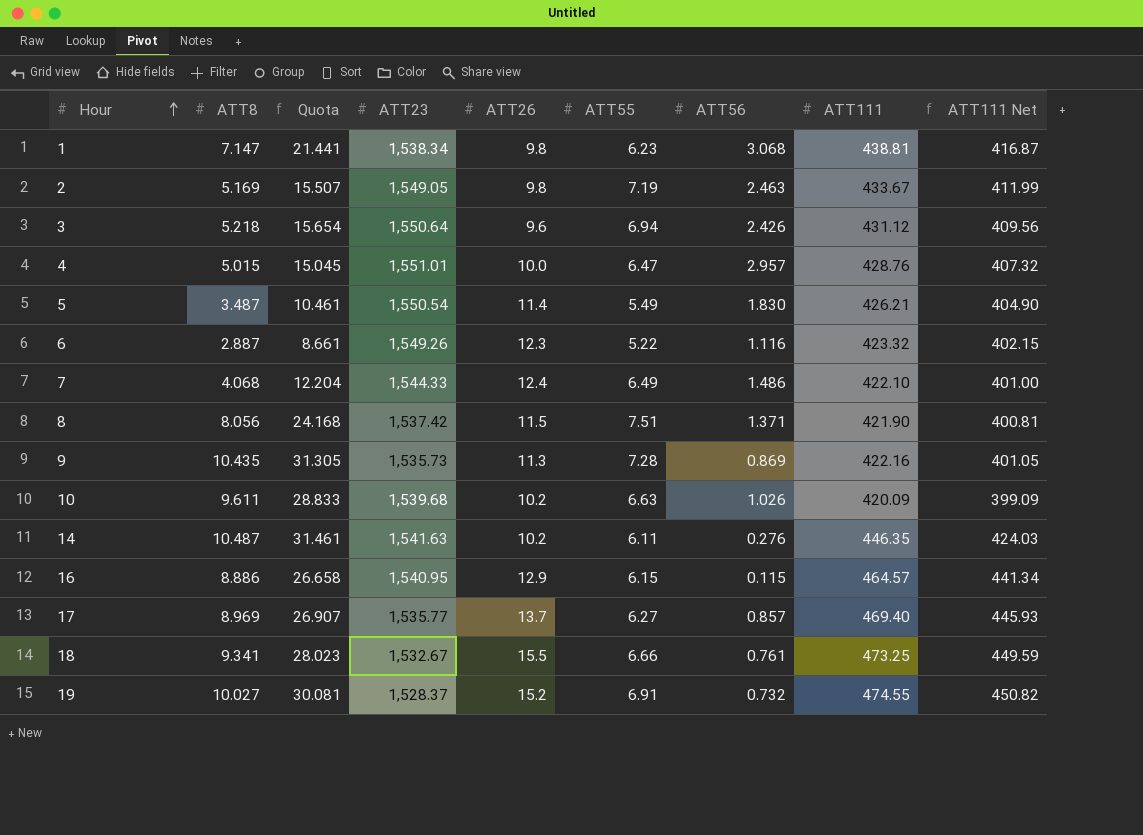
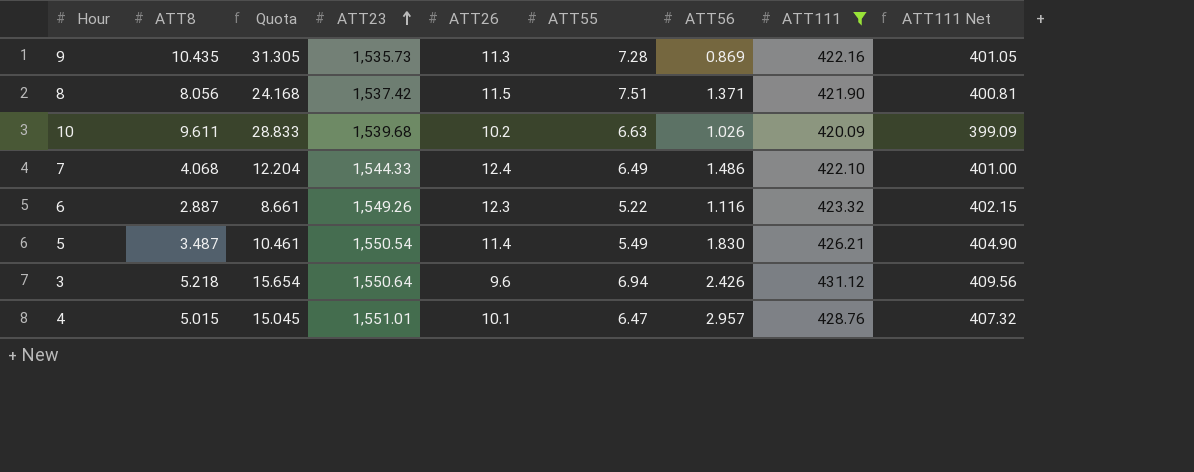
filter: none -> ATT111 <= 431.12
row order: Hour ascending -> ATT23 ascending
4 | ATT26: 10.0 -> 10.1

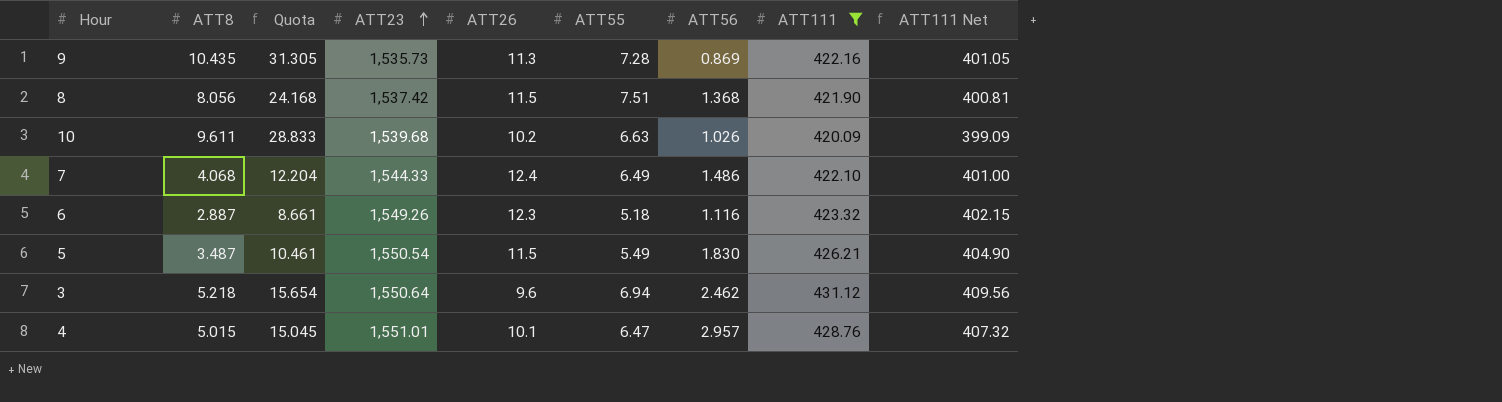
8 | ATT56: 1.371 -> 1.368
6 | ATT55: 5.22 -> 5.18
5 | ATT26: 11.4 -> 11.5
3 | ATT56: 2.426 -> 2.462

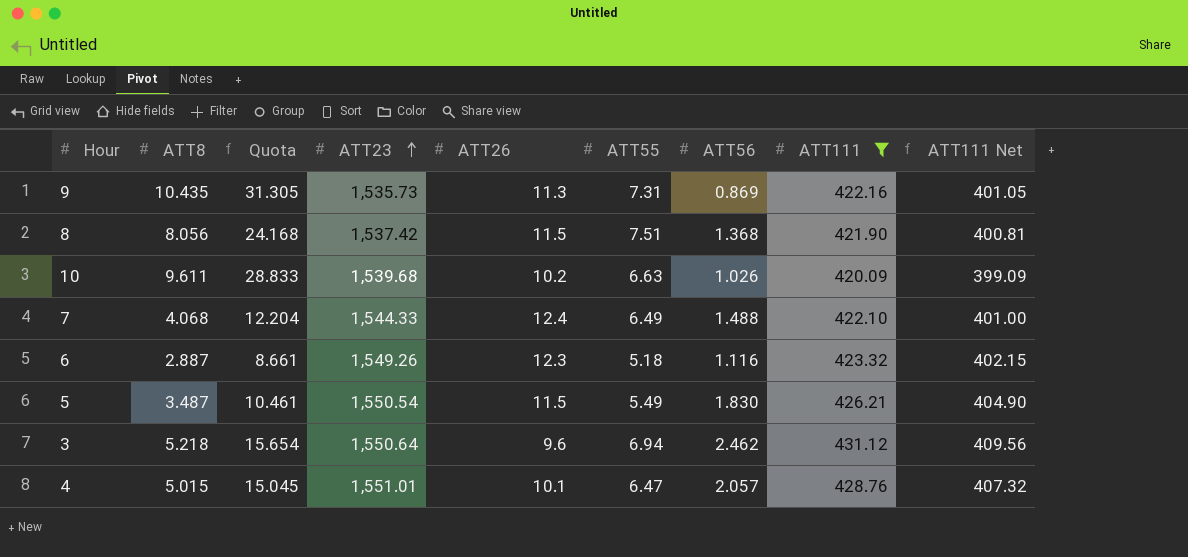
9 | ATT55: 7.28 -> 7.31
7 | ATT56: 1.486 -> 1.488
4 | ATT56: 2.957 -> 2.057

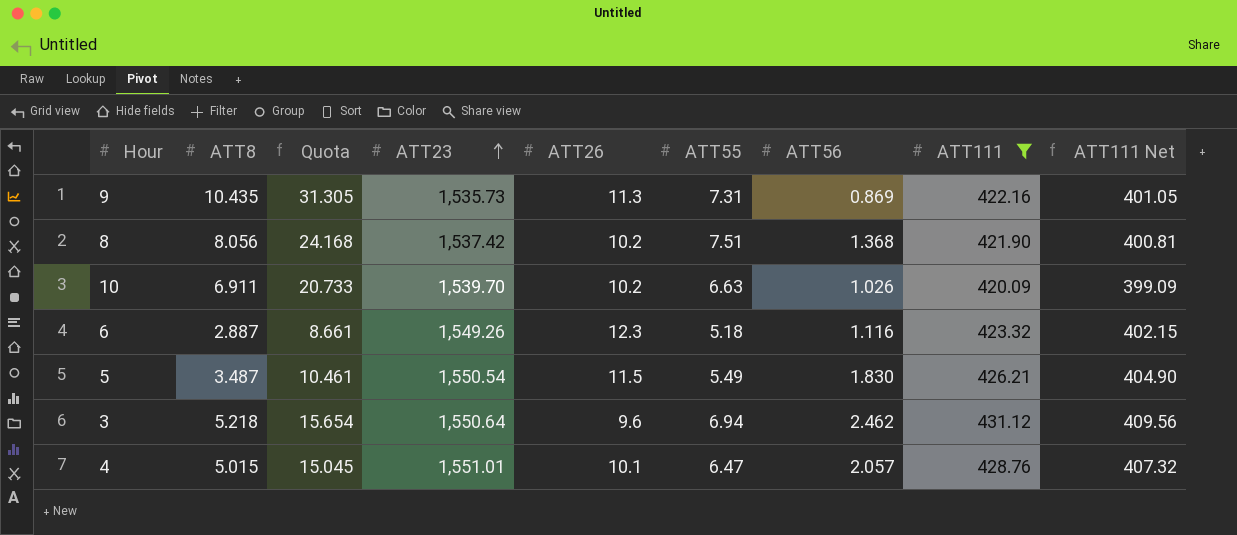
row 7: 4.068 | 12.204 | 1,544.33 | 12.4 | 6.49 | 1.488 | 422.10 | 401.00 -> none
8 | ATT26: 11.5 -> 10.2
10 | ATT8: 9.611 -> 6.911
10 | Quota: 28.833 -> 20.733
10 | ATT23: 1,539.68 -> 1,539.70

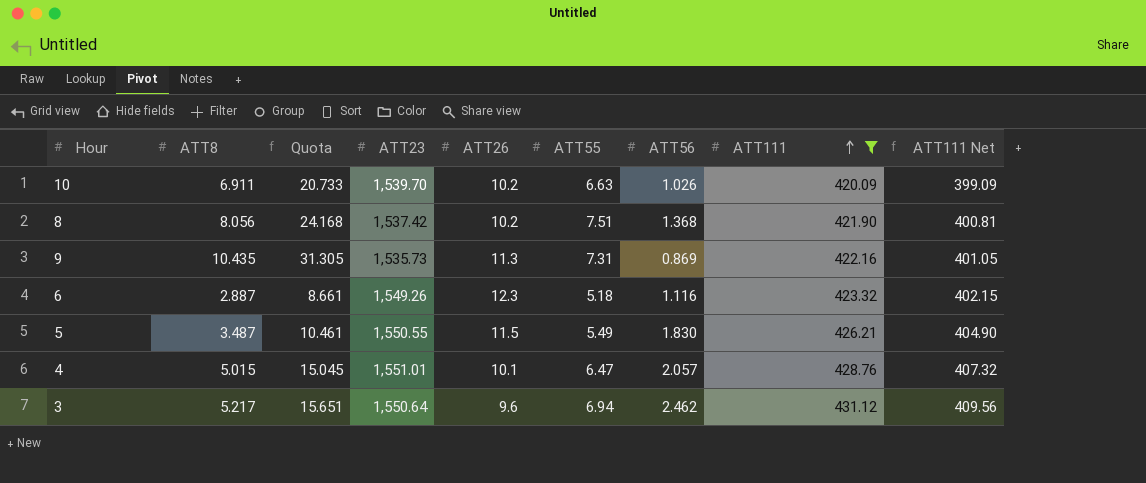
row order: ATT23 ascending -> ATT111 ascending
5 | ATT23: 1,550.54 -> 1,550.55
3 | ATT8: 5.218 -> 5.217
3 | Quota: 15.654 -> 15.651

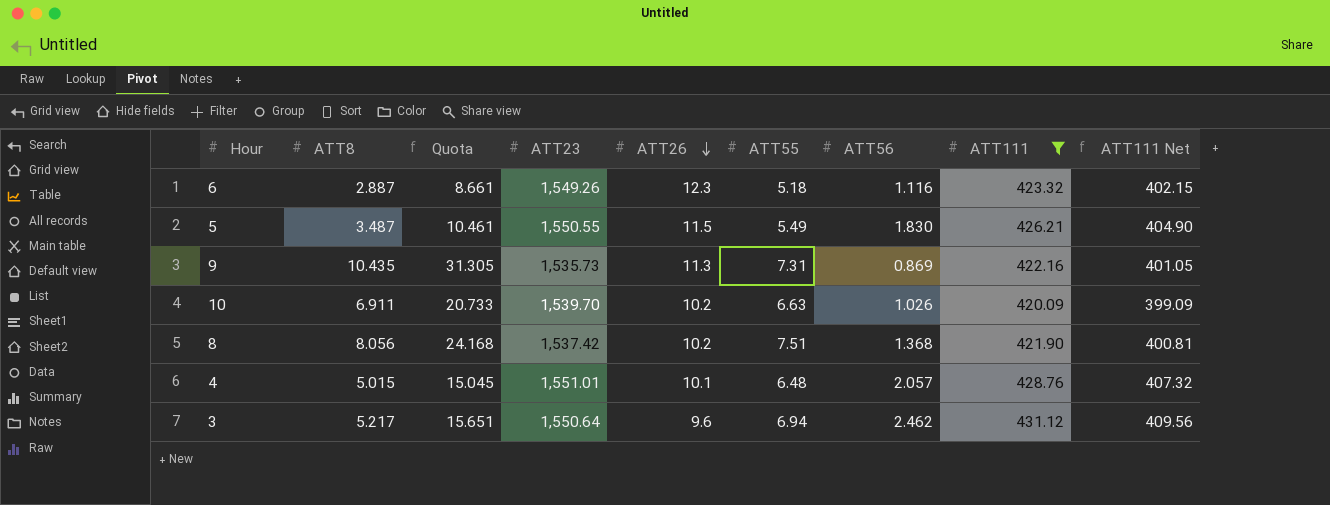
row order: ATT111 ascending -> ATT26 descending
4 | ATT55: 6.47 -> 6.48

